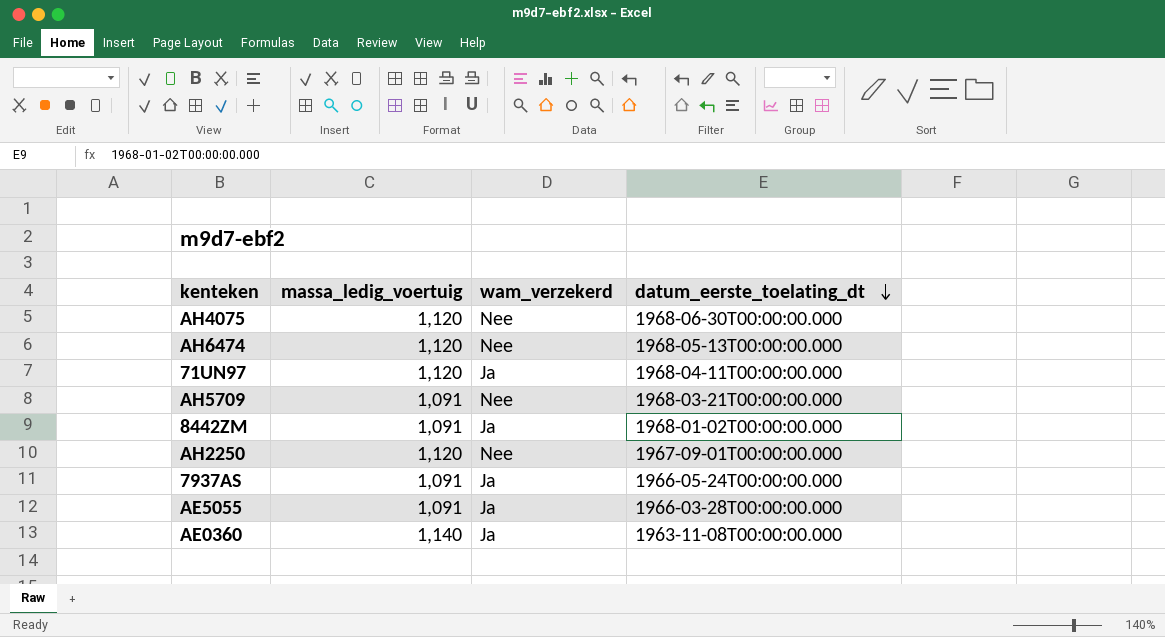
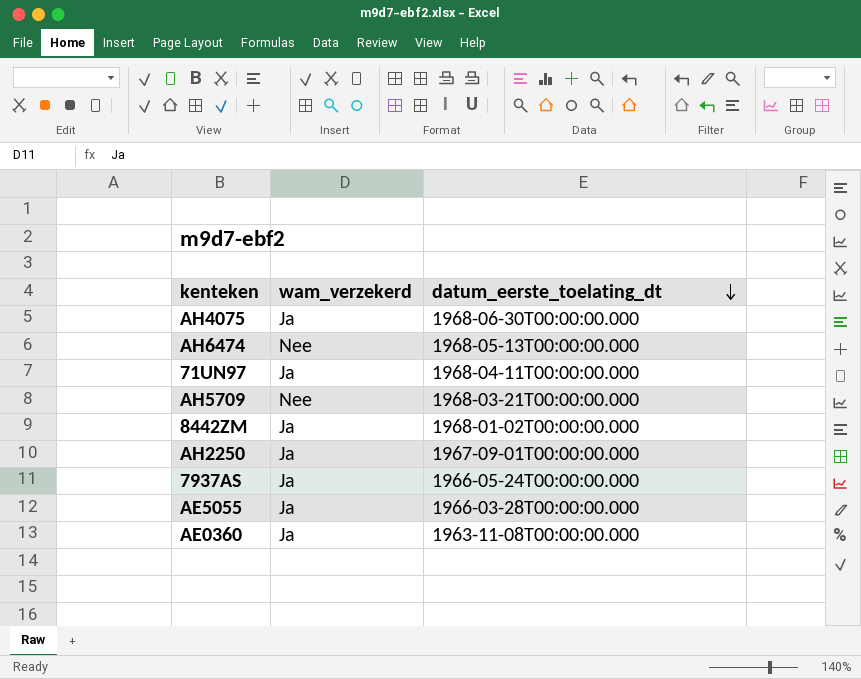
column massa_ledig_voertuig | position: 2 -> none
AH4075 | wam_verzekerd: Nee -> Ja
AH2250 | wam_verzekerd: Nee -> Ja

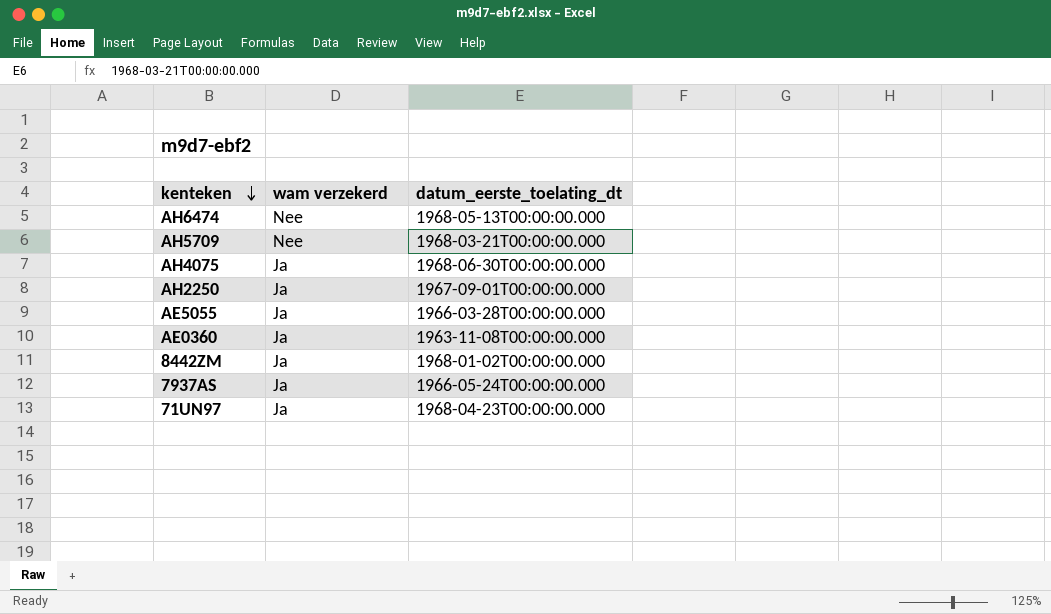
row order: datum_eerste_toelating_dt descending -> kenteken descending
column name: wam_verzekerd -> wam verzekerd
71UN97 | datum_eerste_toelating_dt: 1968-04-11T00:00:00.000 -> 1968-04-23T00:00:00.000

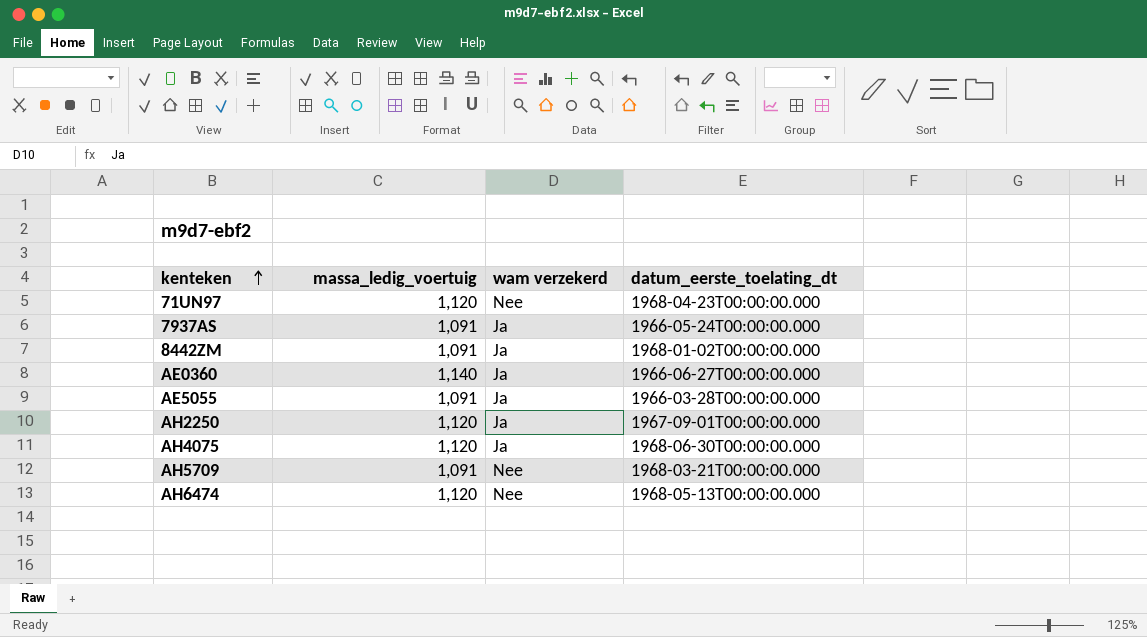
row order: kenteken descending -> kenteken ascending
column massa_ledig_voertuig | position: none -> 2
71UN97 | wam verzekerd: Ja -> Nee
AE0360 | datum_eerste_toelating_dt: 1963-11-08T00:00:00.000 -> 1966-06-27T00:00:00.000

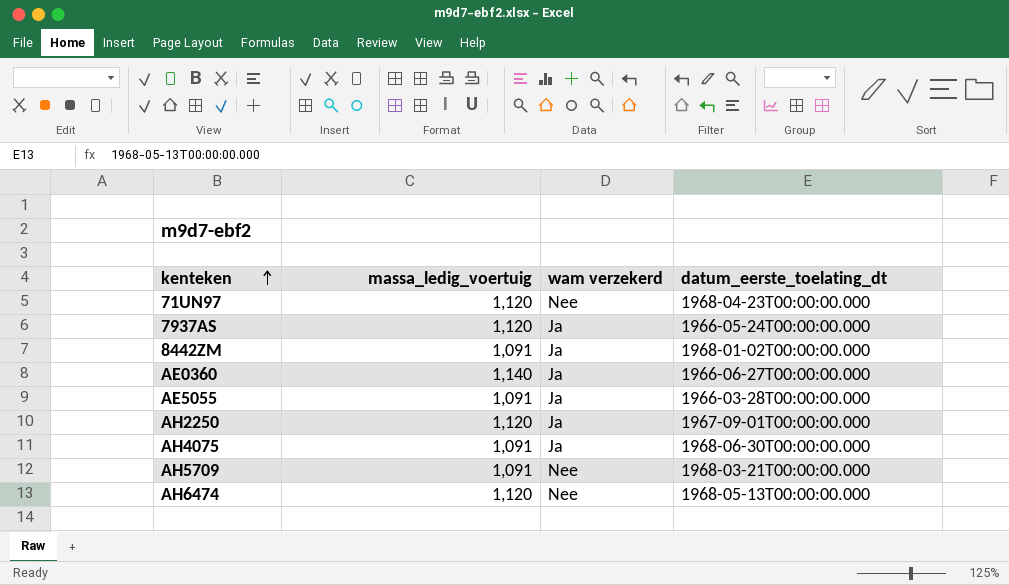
7937AS | massa_ledig_voertuig: 1,091 -> 1,120
AH4075 | massa_ledig_voertuig: 1,120 -> 1,091

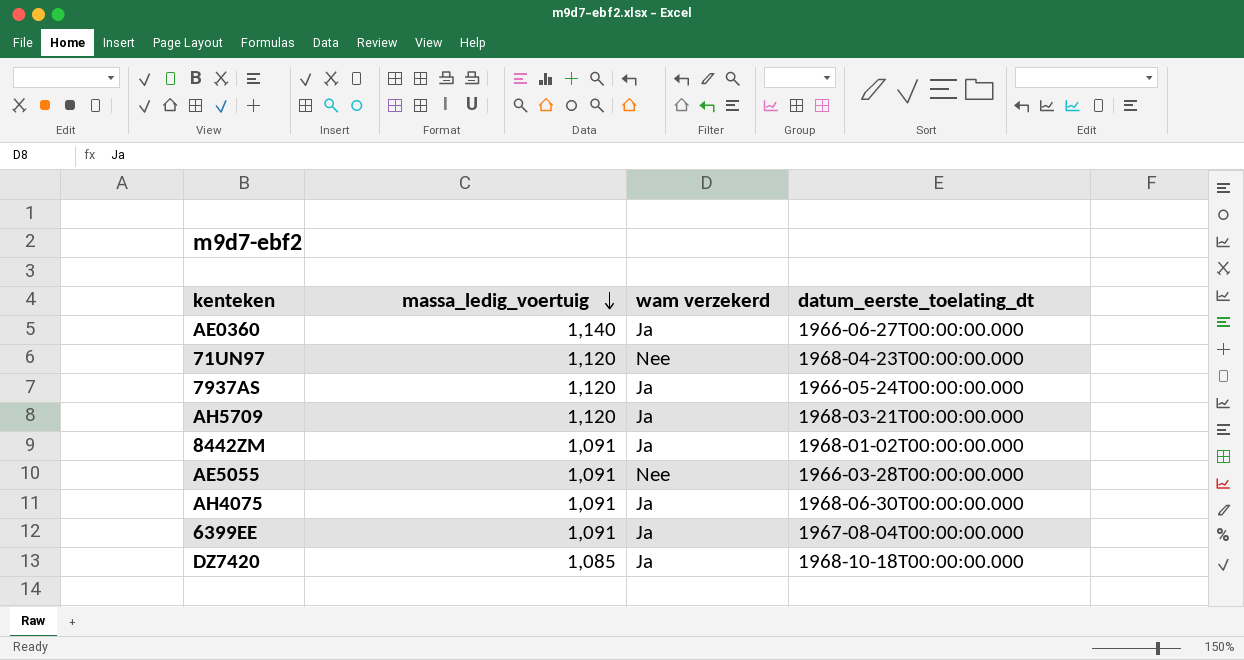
row order: kenteken ascending -> massa_ledig_voertuig descending
row AH2250: 1,120 | Ja | 1967-09-01T00:00:00.000 -> none
row AH6474: 1,120 | Nee | 1968-05-13T00:00:00.000 -> none
AH5709 | massa_ledig_voertuig: 1,091 -> 1,120
AH5709 | wam verzekerd: Nee -> Ja
AE5055 | wam verzekerd: Ja -> Nee
row 6399EE: none -> 1,091 | Ja | 1967-08-04T00:00:00.000
row DZ7420: none -> 1,085 | Ja | 1968-10-18T00:00:00.000

